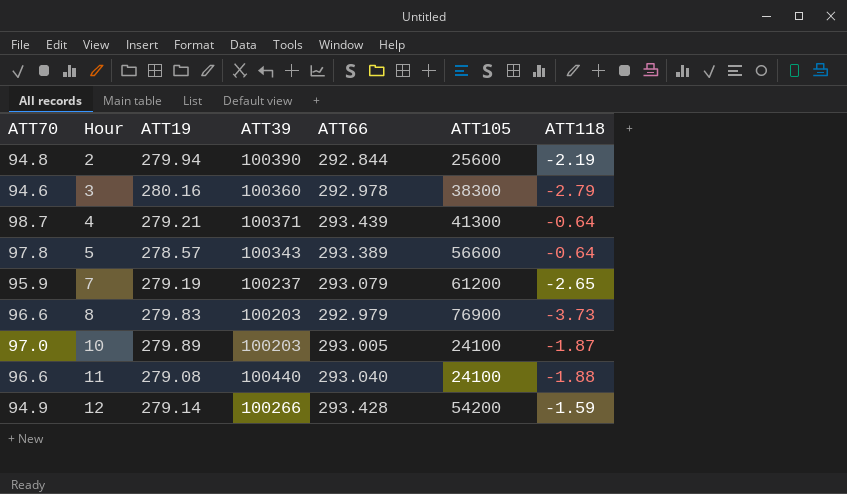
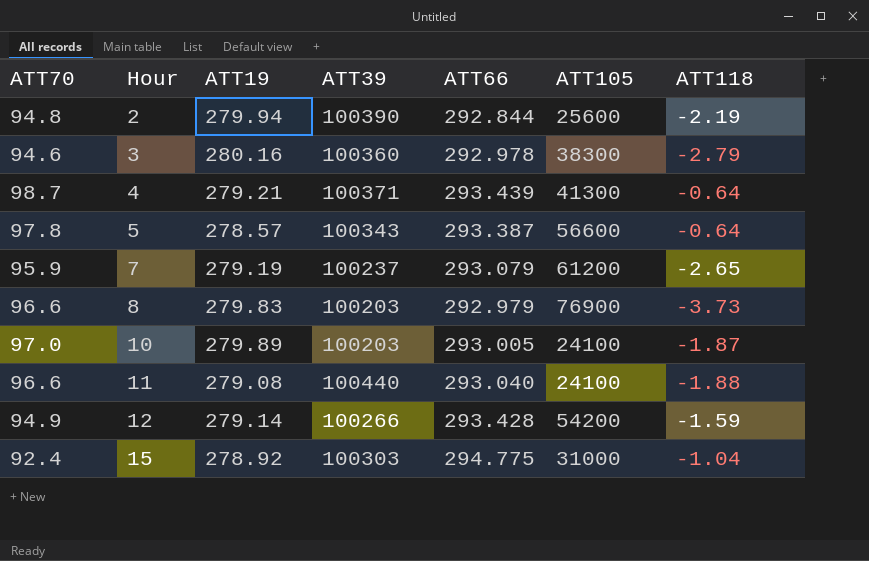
5 | ATT66: 293.389 -> 293.387
row 15: none -> 92.4 | 278.92 | 100303 | 294.775 | 31000 | -1.04

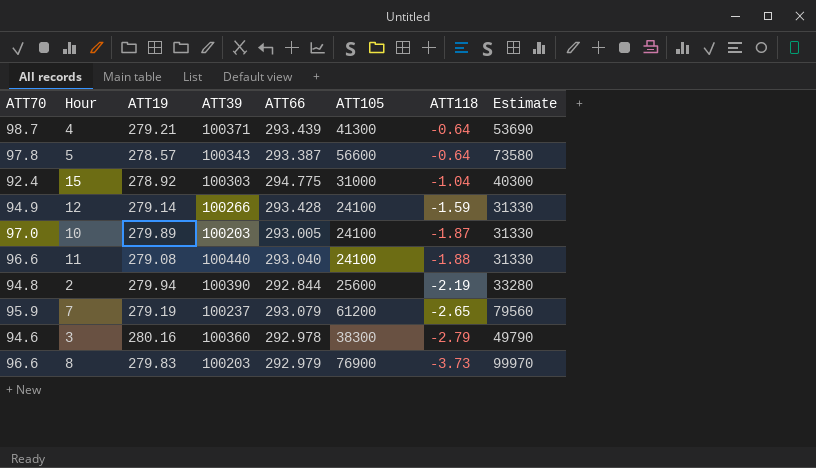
row order: Hour ascending -> ATT118 descending
column Estimate | formula: none -> [ATT105] * 1.3
12 | ATT105: 54200 -> 24100

